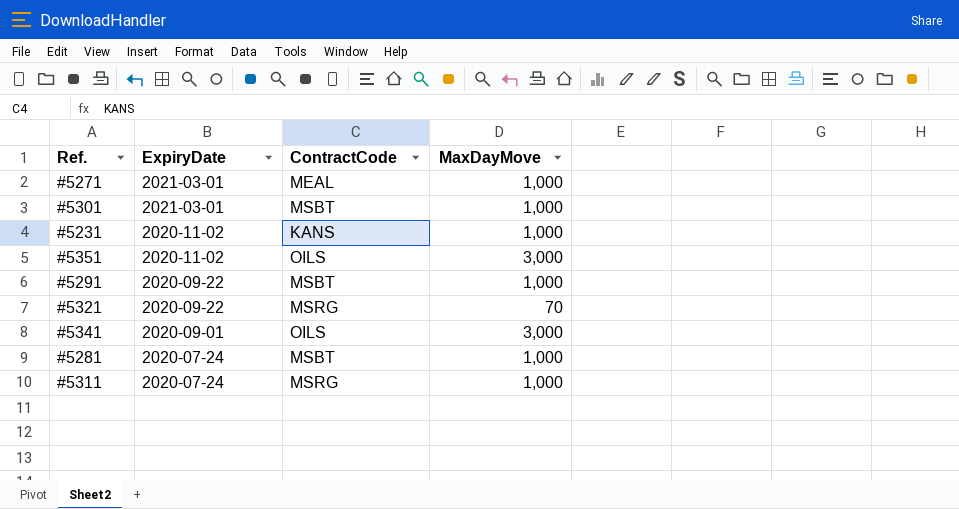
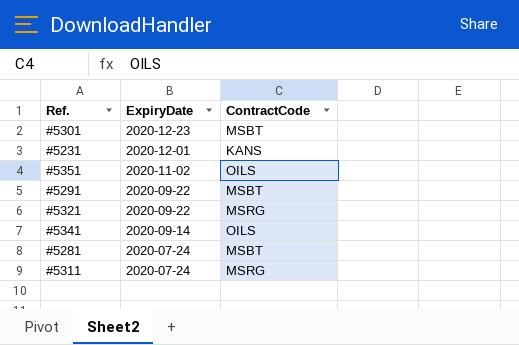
column MaxDayMove | position: 4 -> none
row #5271: 2021-03-01 | MEAL | 1,000 -> none
#5301 | ExpiryDate: 2021-03-01 -> 2020-12-23
#5231 | ExpiryDate: 2020-11-02 -> 2020-12-01
#5341 | ExpiryDate: 2020-09-01 -> 2020-09-14

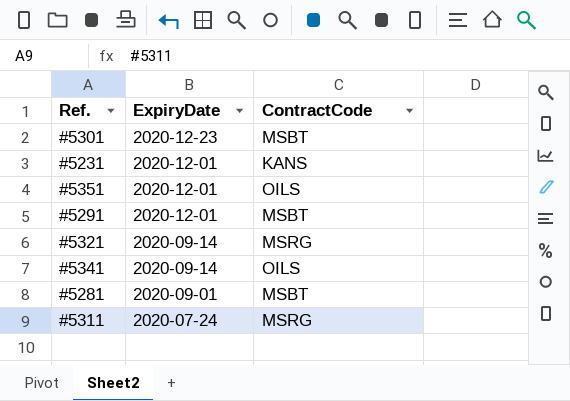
#5351 | ExpiryDate: 2020-11-02 -> 2020-12-01
#5291 | ExpiryDate: 2020-09-22 -> 2020-12-01
#5321 | ExpiryDate: 2020-09-22 -> 2020-09-14
#5281 | ExpiryDate: 2020-07-24 -> 2020-09-01

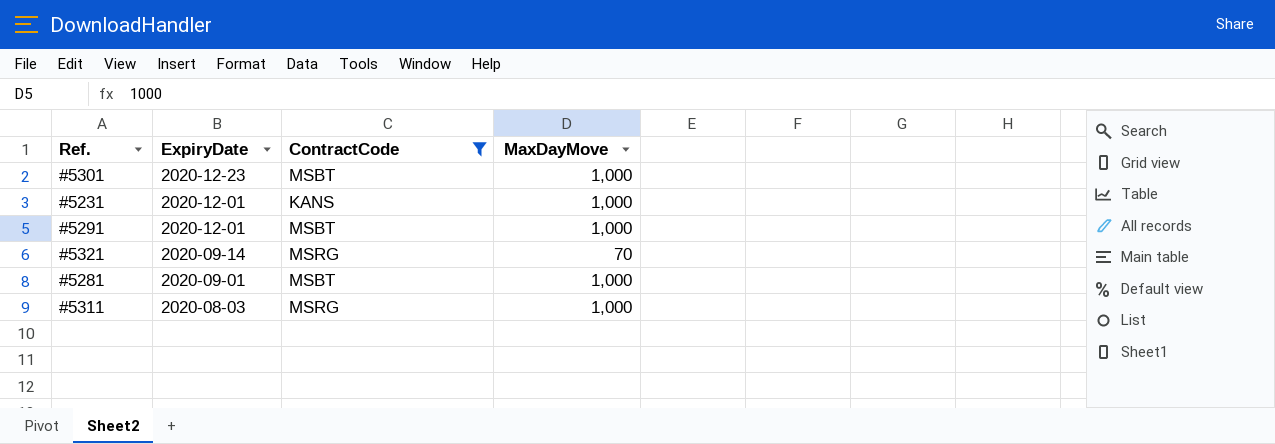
filter: none -> ContractCode != OILS
column MaxDayMove | position: none -> 4
#5311 | ExpiryDate: 2020-07-24 -> 2020-08-03

